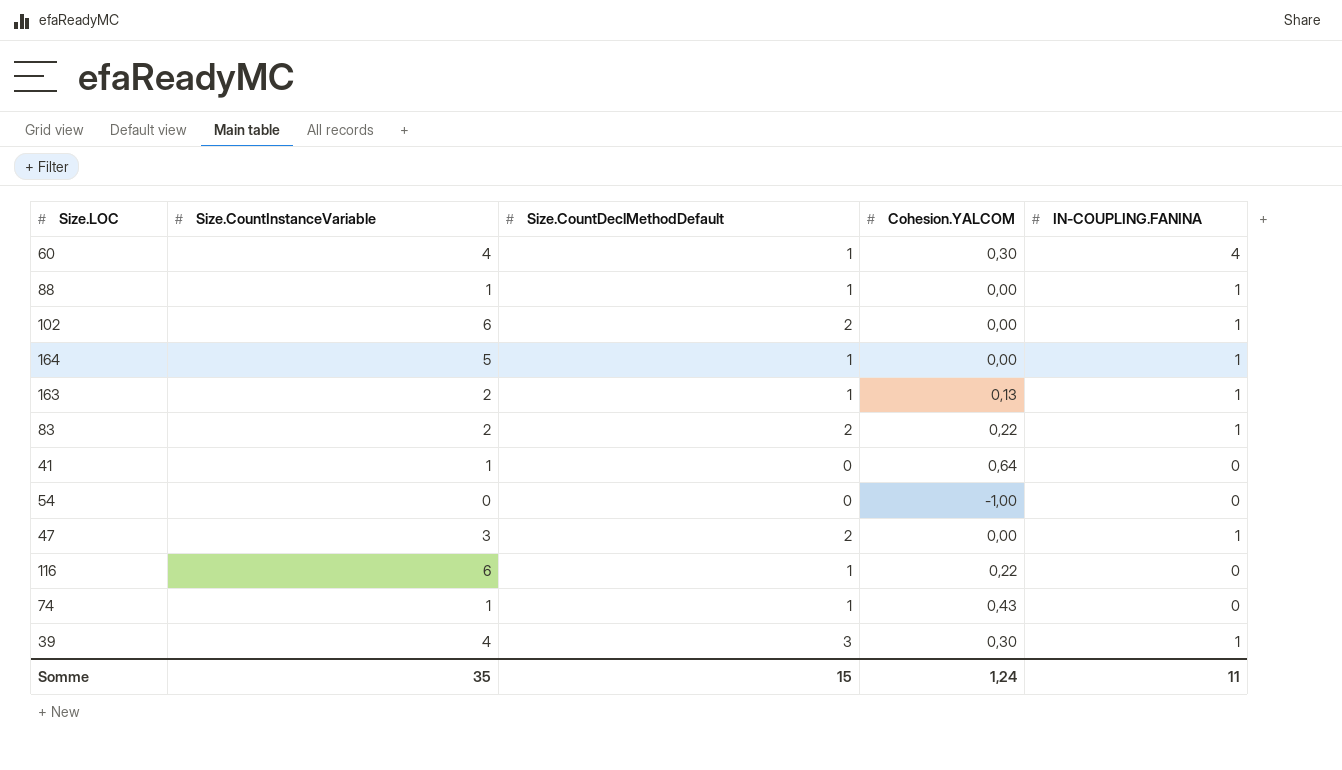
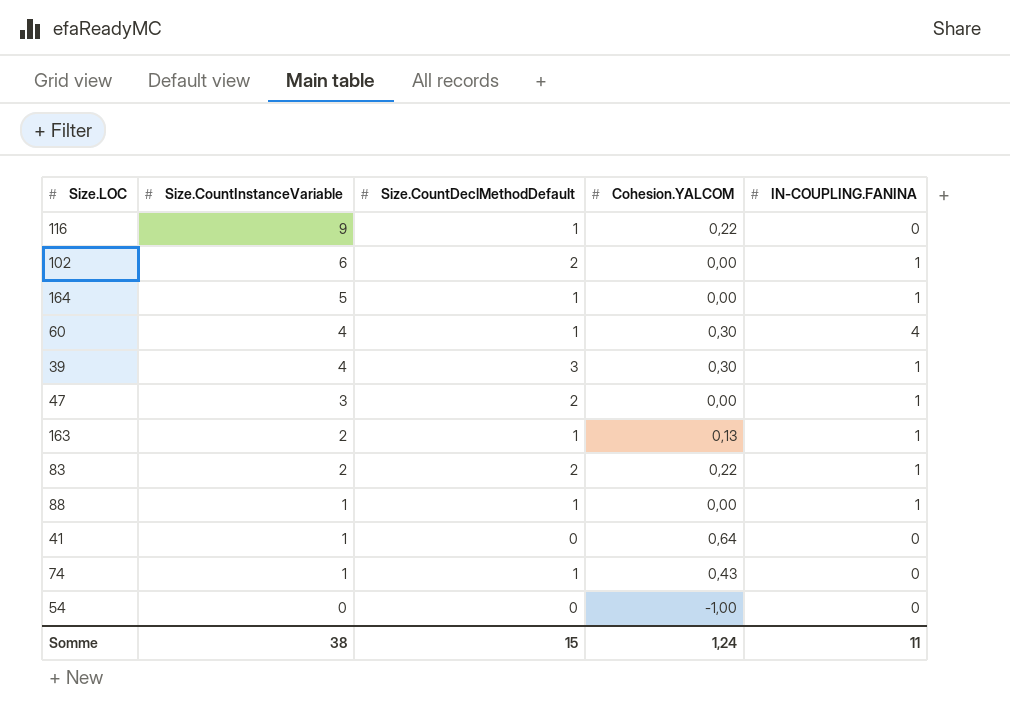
row order: none -> Size.CountInstanceVariable descending
116 | Size.CountInstanceVariable: 6 -> 9
Somme | Size.CountInstanceVariable: 35 -> 38

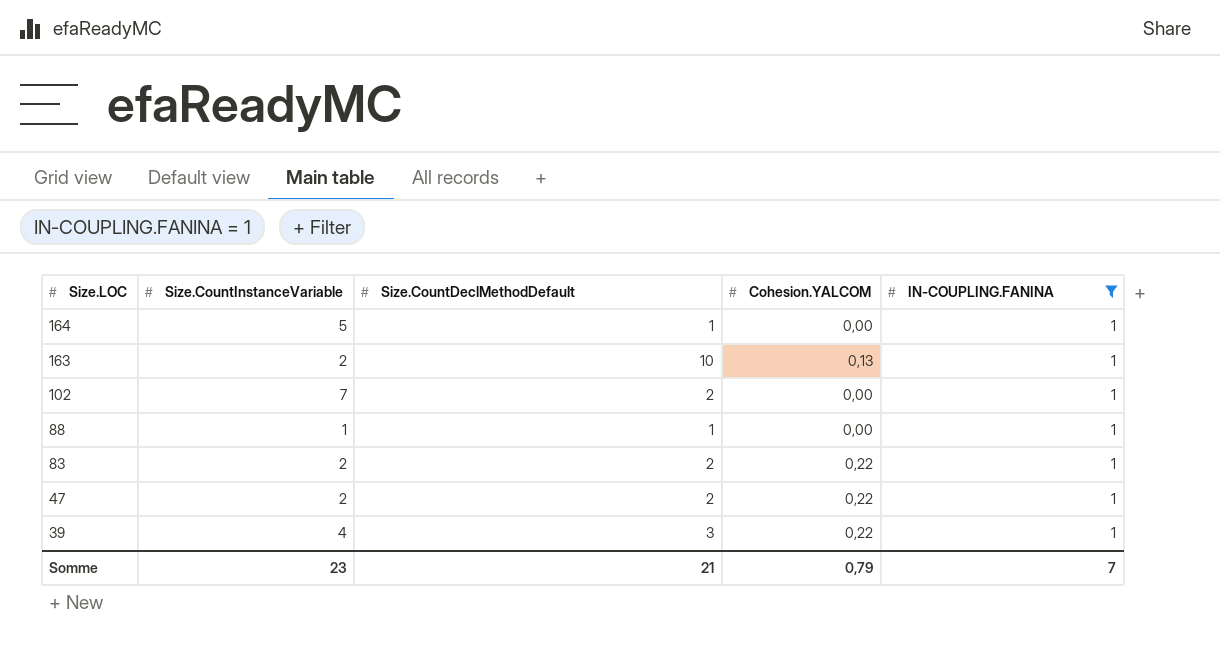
filter: none -> IN-COUPLING.FANINA = 1
row order: Size.CountInstanceVariable descending -> Size.LOC descending
163 | Size.CountDeclMethodDefault: 1 -> 10
102 | Size.CountInstanceVariable: 6 -> 7
47 | Size.CountInstanceVariable: 3 -> 2
47 | Cohesion.YALCOM: 0,00 -> 0,22
39 | Cohesion.YALCOM: 0,30 -> 0,22
Somme | Size.CountInstanceVariable: 38 -> 23
Somme | Size.CountDeclMethodDefault: 15 -> 21
Somme | Cohesion.YALCOM: 1,24 -> 0,79
Somme | IN-COUPLING.FANINA: 11 -> 7

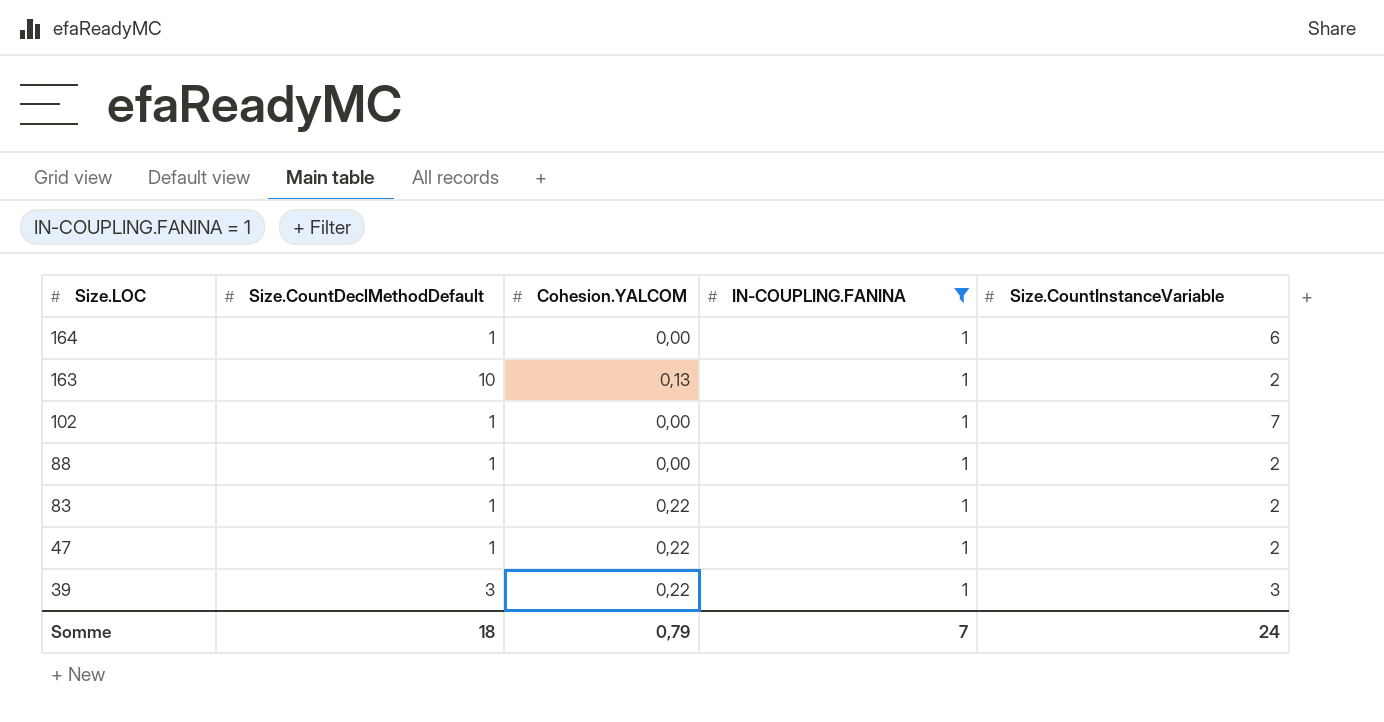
column Size.CountInstanceVariable | position: 2 -> 5
164 | Size.CountInstanceVariable: 5 -> 6
102 | Size.CountDeclMethodDefault: 2 -> 1
88 | Size.CountInstanceVariable: 1 -> 2
83 | Size.CountDeclMethodDefault: 2 -> 1
47 | Size.CountDeclMethodDefault: 2 -> 1
39 | Size.CountInstanceVariable: 4 -> 3
Somme | Size.CountDeclMethodDefault: 21 -> 18
Somme | Size.CountInstanceVariable: 23 -> 24

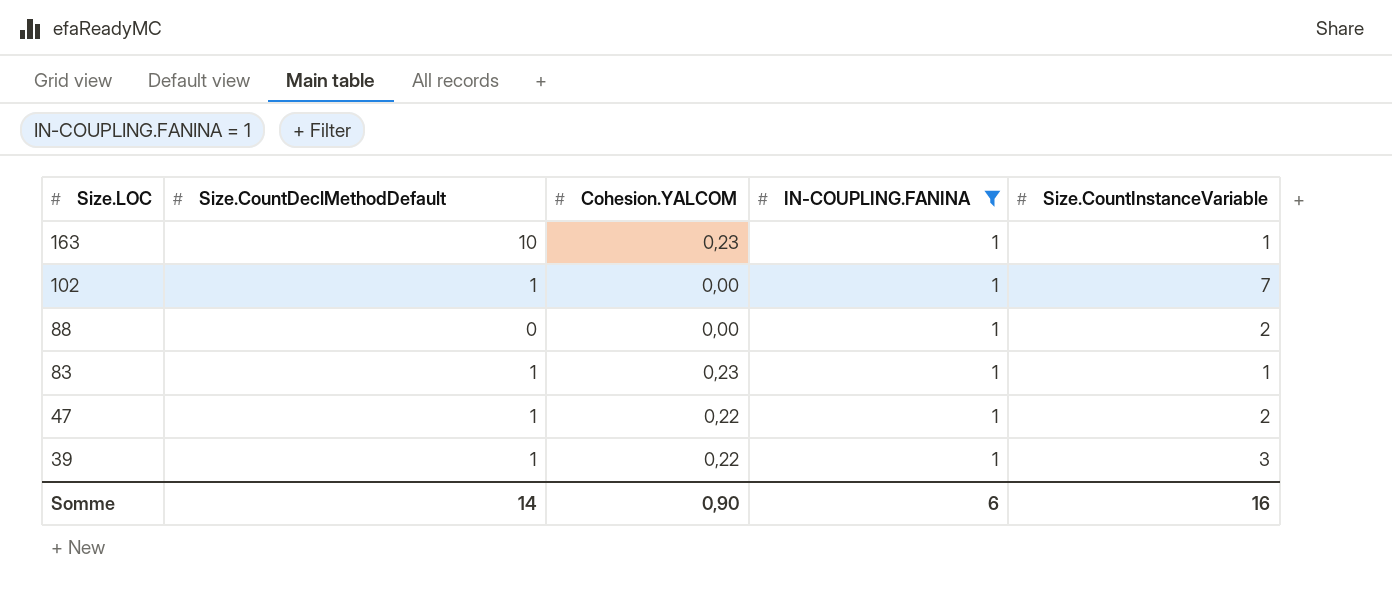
row 164: 1 | 0,00 | 1 | 6 -> none
163 | Cohesion.YALCOM: 0,13 -> 0,23
163 | Size.CountInstanceVariable: 2 -> 1
88 | Size.CountDeclMethodDefault: 1 -> 0
83 | Cohesion.YALCOM: 0,22 -> 0,23
83 | Size.CountInstanceVariable: 2 -> 1
39 | Size.CountDeclMethodDefault: 3 -> 1
Somme | Size.CountDeclMethodDefault: 18 -> 14
Somme | Cohesion.YALCOM: 0,79 -> 0,90
Somme | IN-COUPLING.FANINA: 7 -> 6
Somme | Size.CountInstanceVariable: 24 -> 16

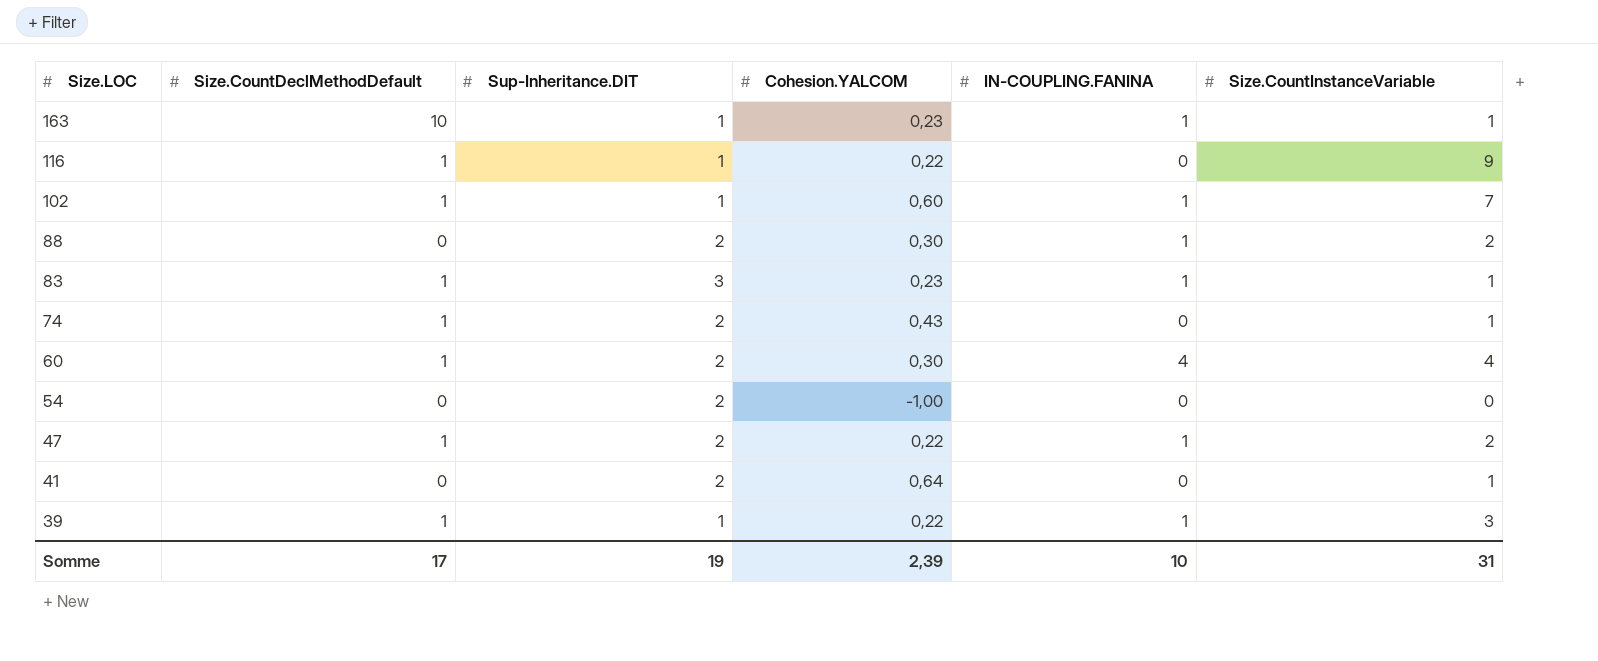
filter: IN-COUPLING.FANINA = 1 -> none
column Sup-Inheritance.DIT | position: none -> 3
102 | Cohesion.YALCOM: 0,00 -> 0,60
88 | Cohesion.YALCOM: 0,00 -> 0,30
Somme | Size.CountDeclMethodDefault: 14 -> 17
Somme | Cohesion.YALCOM: 0,90 -> 2,39
Somme | IN-COUPLING.FANINA: 6 -> 10
Somme | Size.CountInstanceVariable: 16 -> 31

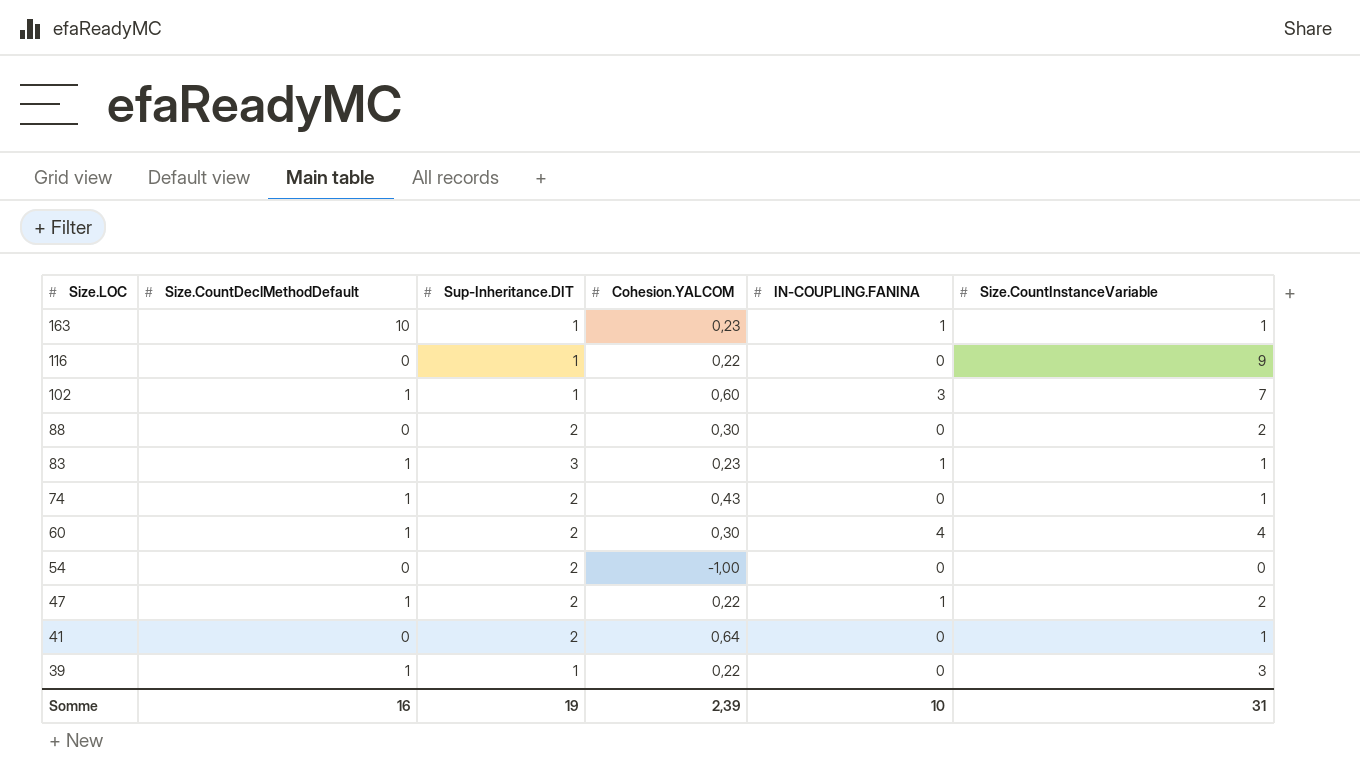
116 | Size.CountDeclMethodDefault: 1 -> 0
102 | IN-COUPLING.FANINA: 1 -> 3
88 | IN-COUPLING.FANINA: 1 -> 0
39 | IN-COUPLING.FANINA: 1 -> 0
Somme | Size.CountDeclMethodDefault: 17 -> 16

